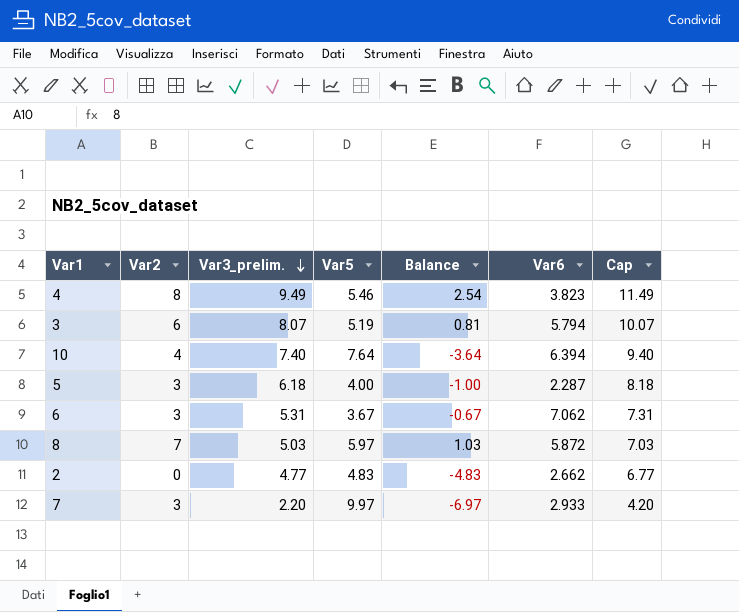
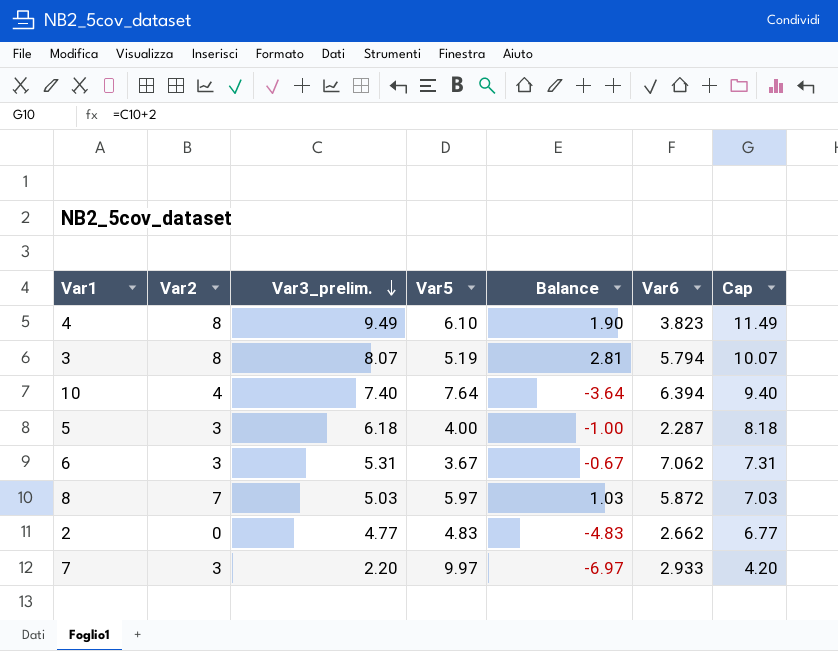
4 | Var5: 5.46 -> 6.10
4 | Balance: 2.54 -> 1.90
3 | Var2: 6 -> 8
3 | Balance: 0.81 -> 2.81

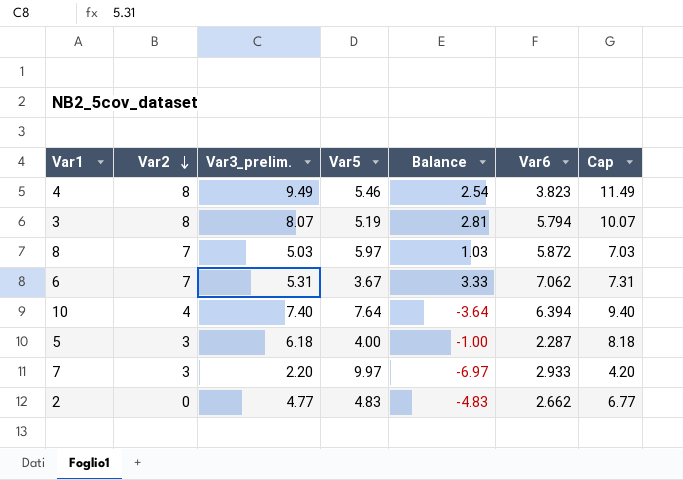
row order: Var3_prelim. descending -> Var2 descending
4 | Var5: 6.10 -> 5.46
4 | Balance: 1.90 -> 2.54
6 | Var2: 3 -> 7
6 | Balance: -0.67 -> 3.33

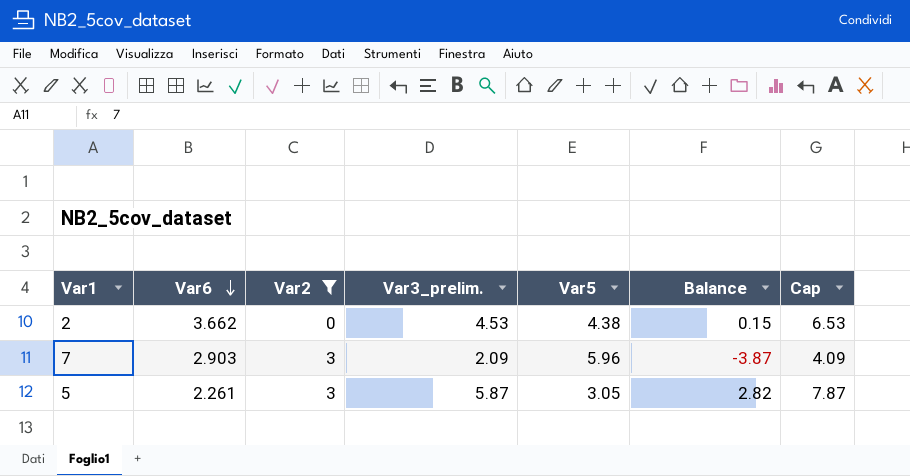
filter: none -> Var2 <= 3
row order: Var2 descending -> Var6 descending
column Var6 | position: 6 -> 2
column Balance | formula: [Var2] - [Var5] -> [Var3_prelim.] - [Var5]
2 | Var6: 2.662 -> 3.662
2 | Var3_prelim.: 4.77 -> 4.53
2 | Var5: 4.83 -> 4.38
2 | Cap: 6.77 -> 6.53
7 | Var6: 2.933 -> 2.903
7 | Var3_prelim.: 2.20 -> 2.09
7 | Var5: 9.97 -> 5.96
7 | Cap: 4.20 -> 4.09
5 | Var6: 2.287 -> 2.261
5 | Var3_prelim.: 6.18 -> 5.87
5 | Var5: 4.00 -> 3.05
5 | Cap: 8.18 -> 7.87

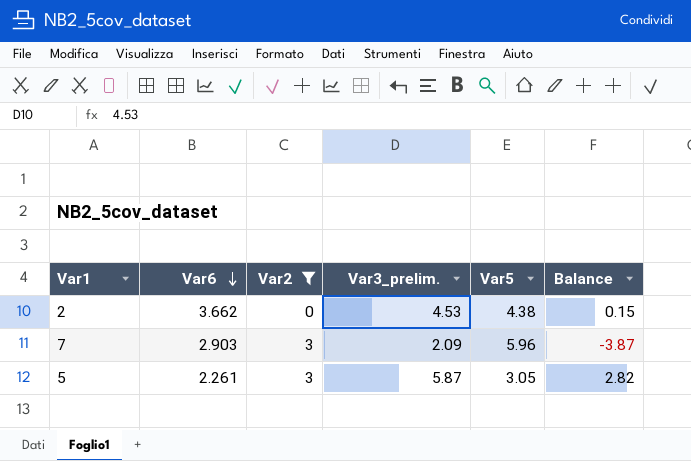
column Cap | formula: [Var3_prelim.] + 2 -> none

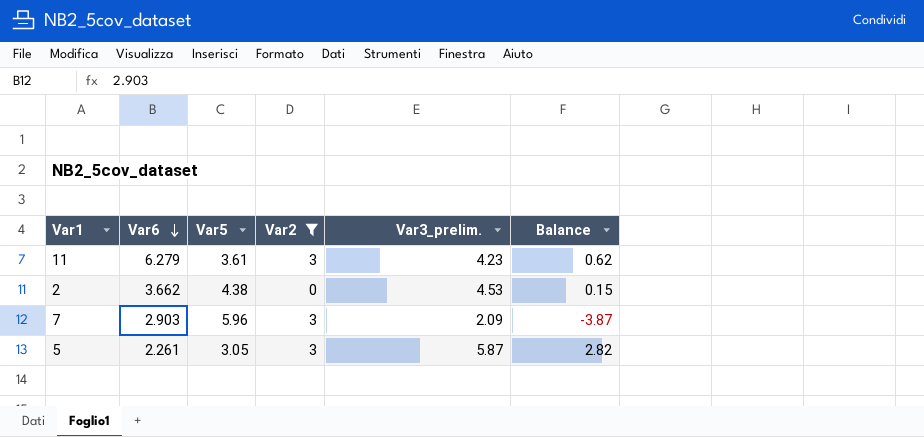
column Var5 | position: 5 -> 3
row 11: none -> 6.279 | 3.61 | 3 | 4.23 | 0.62

